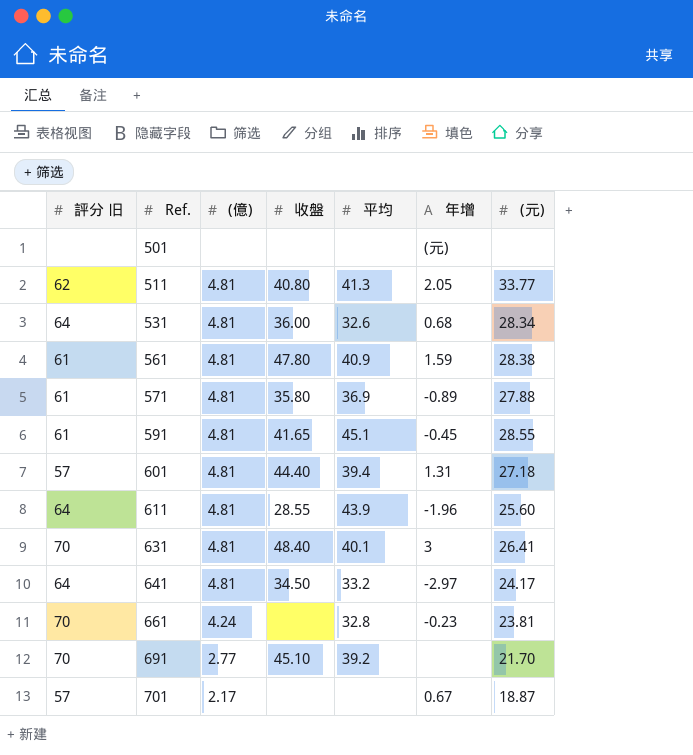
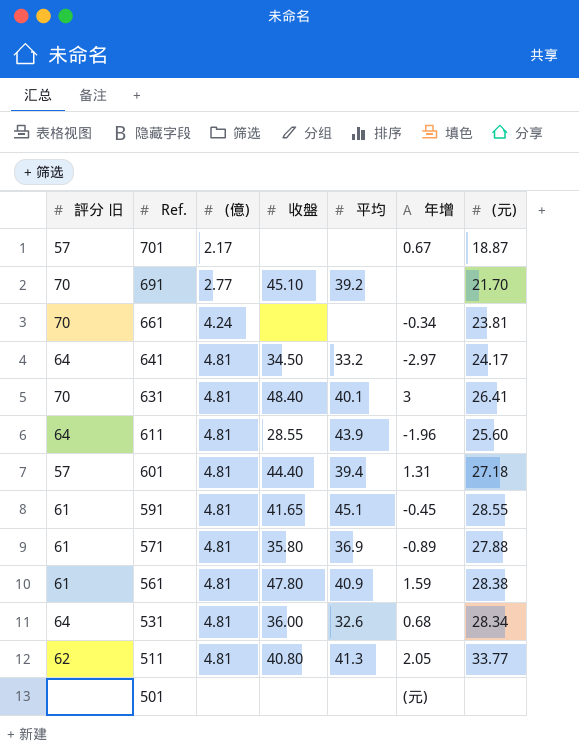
row order: Ref. ascending -> Ref. descending
661 | 平均: 32.8 -> none
661 | 年增: -0.23 -> -0.34

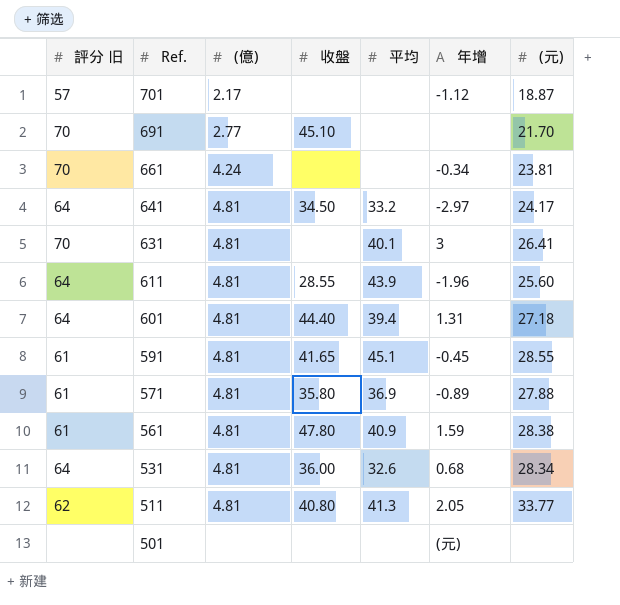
701 | 年增: 0.67 -> -1.12
691 | 平均: 39.2 -> none
631 | 收盤: 48.40 -> none
601 | 評分 旧: 57 -> 64

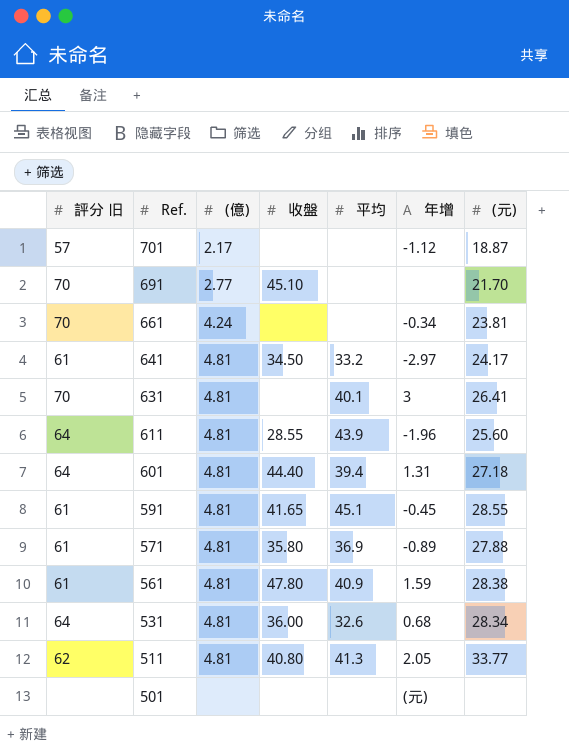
641 | 評分 旧: 64 -> 61

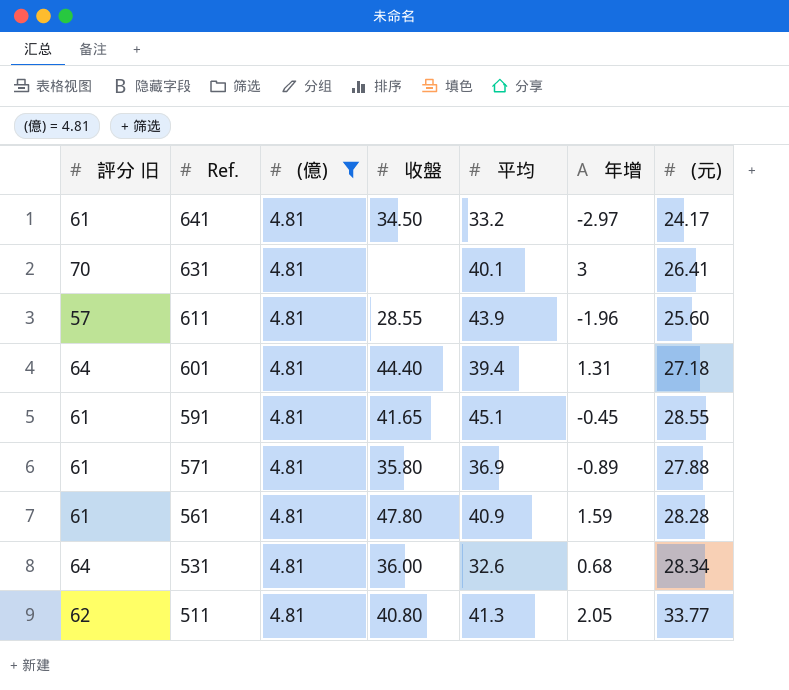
filter: none -> (億) = 4.81
611 | 評分 旧: 64 -> 57
561 | (元): 28.38 -> 28.28

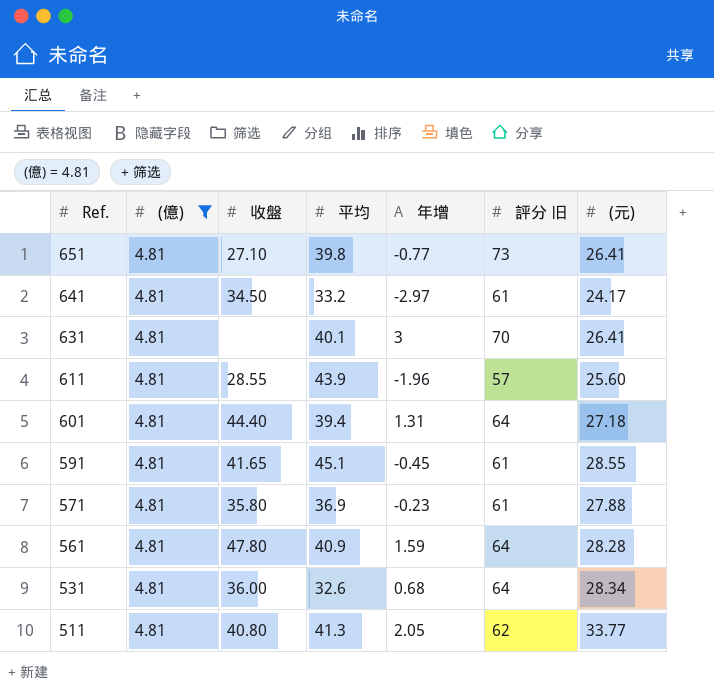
column 評分 旧 | position: 1 -> 6
row 651: none -> 4.81 | 27.10 | 39.8 | -0.77 | 73 | 26.41
571 | 年增: -0.89 -> -0.23
561 | 評分 旧: 61 -> 64

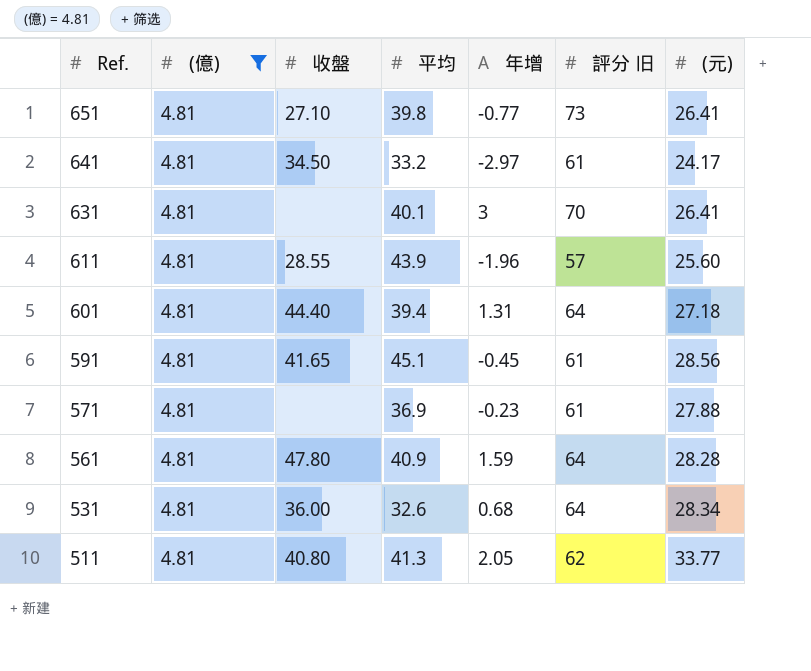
591 | (元): 28.55 -> 28.56
571 | 收盤: 35.80 -> none

